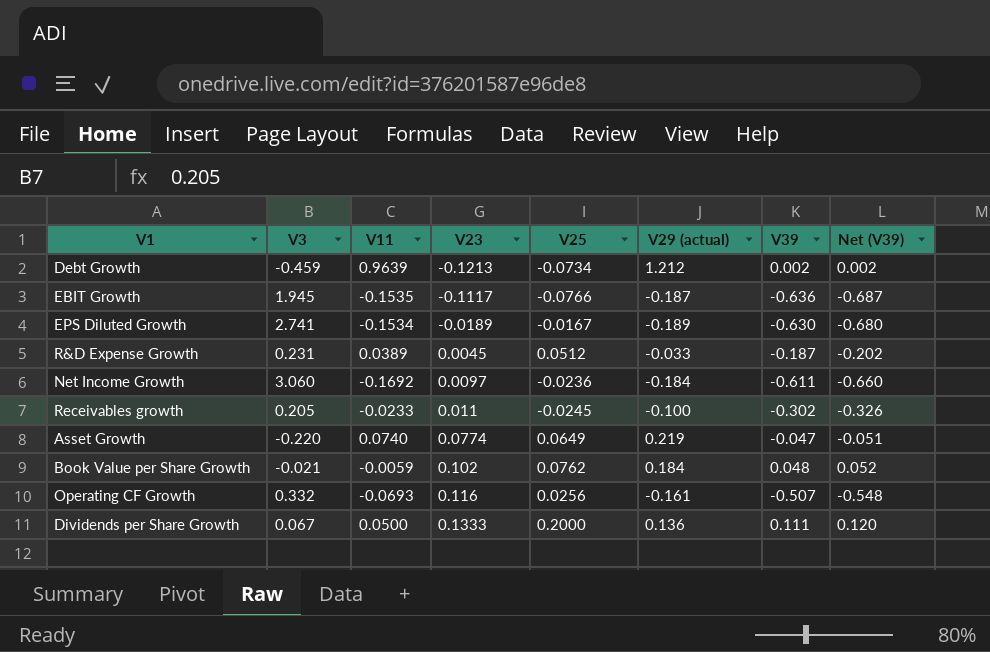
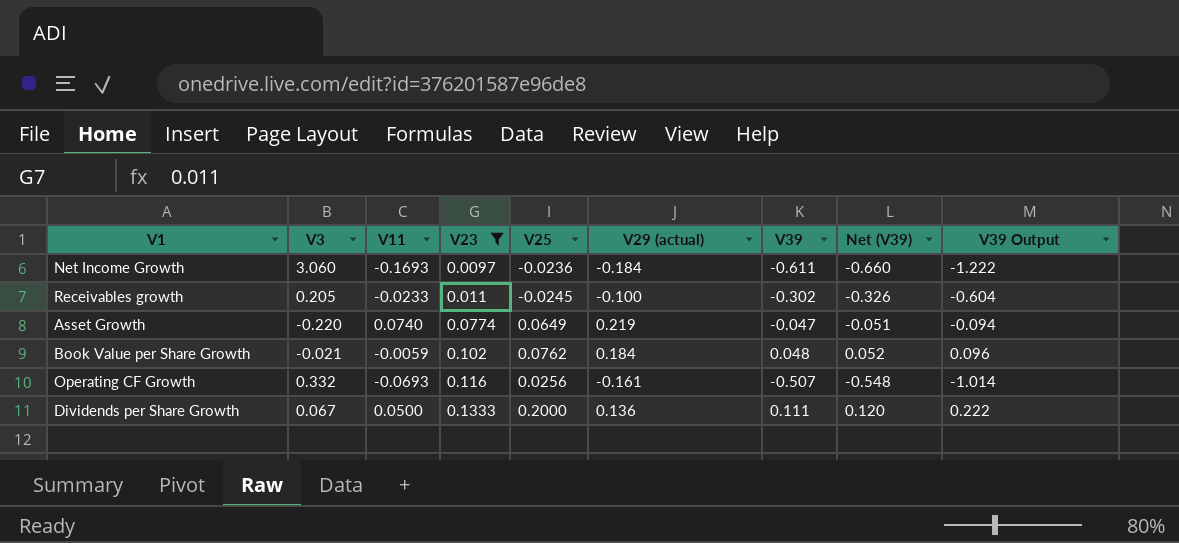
filter: none -> V23 >= 0.0097
column V39 Output | formula: none -> [V39] * 2
Net Income Growth | V11: -0.1692 -> -0.1693

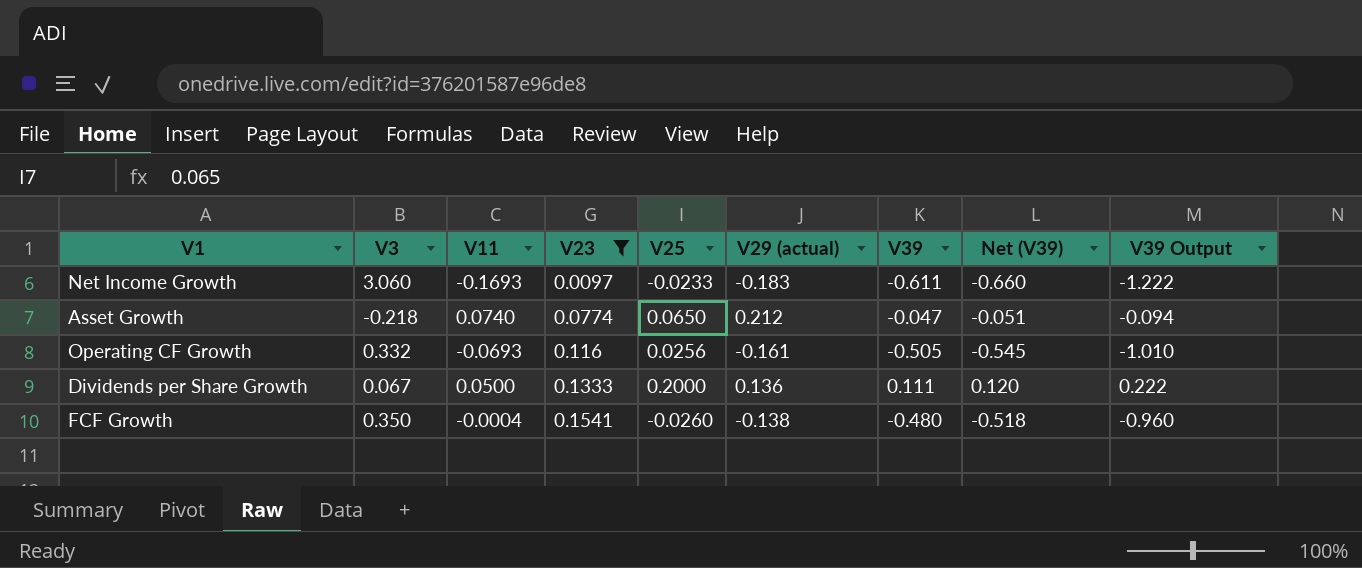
row Receivables growth: 0.205 | -0.0233 | 0.011 | -0.0245 | -0.100 | -0.302 | -0.326 | -0.604 -> none
row Book Value per Share Growth: -0.021 | -0.0059 | 0.102 | 0.0762 | 0.184 | 0.048 | 0.052 | 0.096 -> none
Net Income Growth | V25: -0.0236 -> -0.0233
Net Income Growth | V29 (actual): -0.184 -> -0.183
Asset Growth | V3: -0.220 -> -0.218
Asset Growth | V25: 0.0649 -> 0.0650
Asset Growth | V29 (actual): 0.219 -> 0.212
Operating CF Growth | V39: -0.507 -> -0.505
Operating CF Growth | Net (V39): -0.548 -> -0.545
Operating CF Growth | V39 Output: -1.014 -> -1.010
row FCF Growth: none -> 0.350 | -0.0004 | 0.1541 | -0.0260 | -0.138 | -0.480 | -0.518 | -0.960

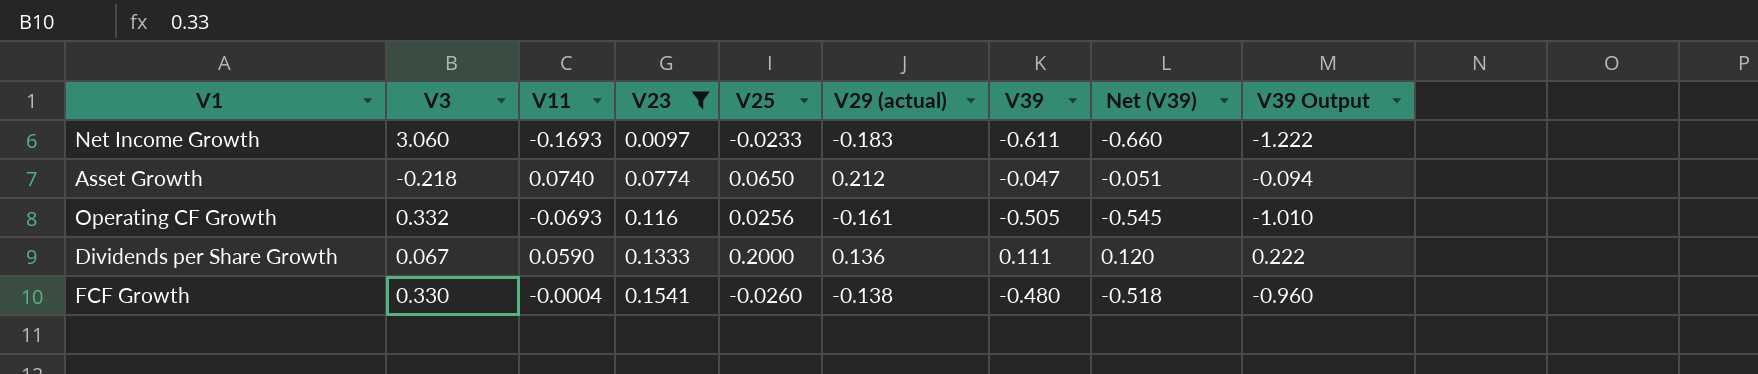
Dividends per Share Growth | V11: 0.0500 -> 0.0590
FCF Growth | V3: 0.350 -> 0.330

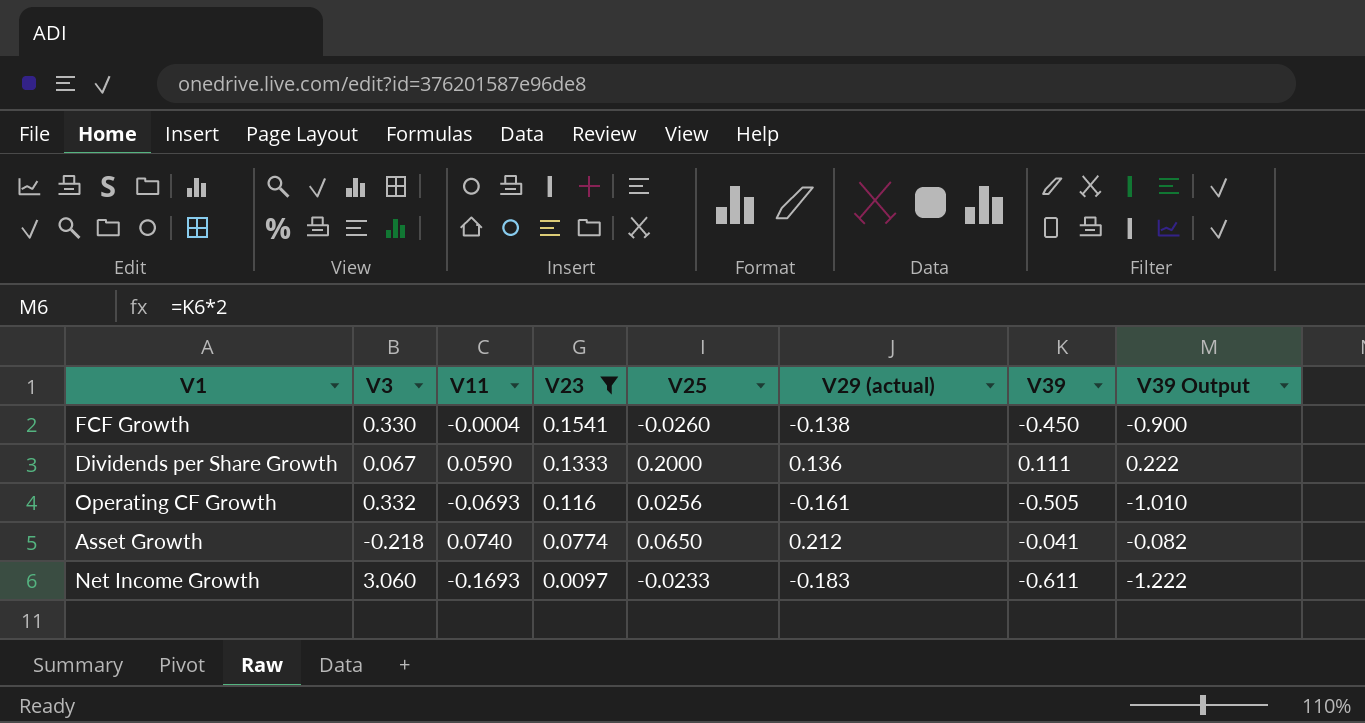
row order: V23 ascending -> V23 descending
column Net (V39) | formula: [V39] * 1.08 -> none
FCF Growth | V39: -0.480 -> -0.450
FCF Growth | V39 Output: -0.960 -> -0.900
Asset Growth | V39: -0.047 -> -0.041
Asset Growth | V39 Output: -0.094 -> -0.082

